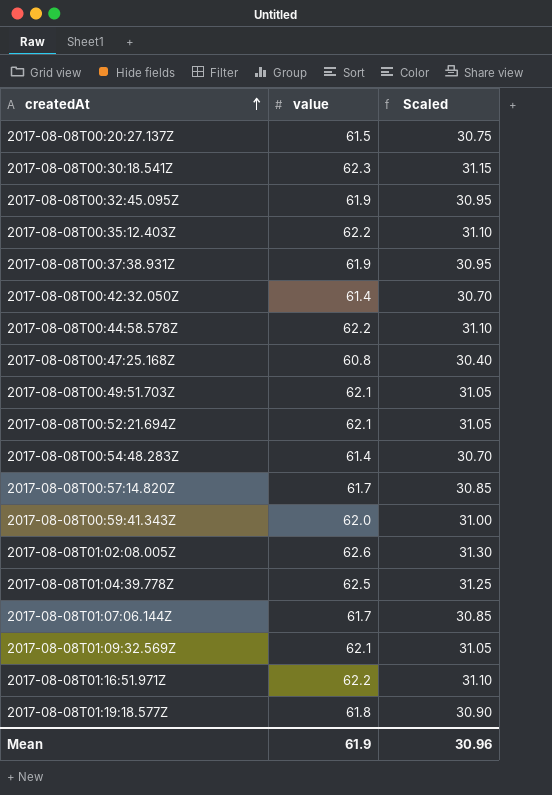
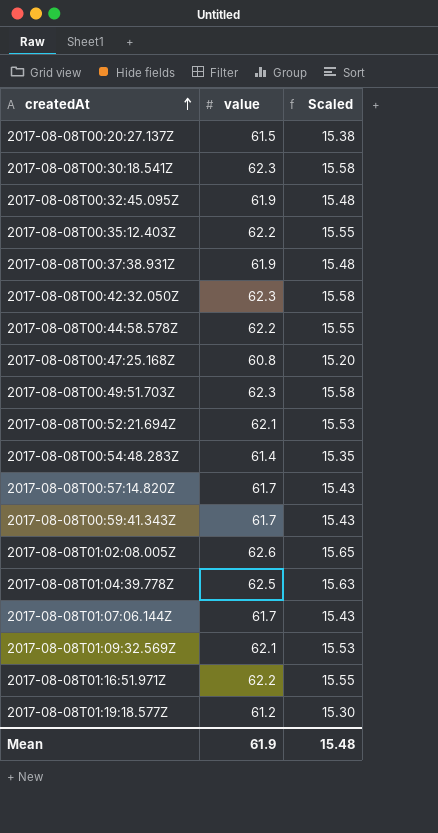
column Scaled | formula: [value] * 0.5 -> [value] * 0.25
2017-08-08T00:42:32.050Z | value: 61.4 -> 62.3
2017-08-08T00:49:51.703Z | value: 62.1 -> 62.3
2017-08-08T00:59:41.343Z | value: 62.0 -> 61.7
2017-08-08T01:19:18.577Z | value: 61.8 -> 61.2
Mean | Scaled: 30.96 -> 15.48

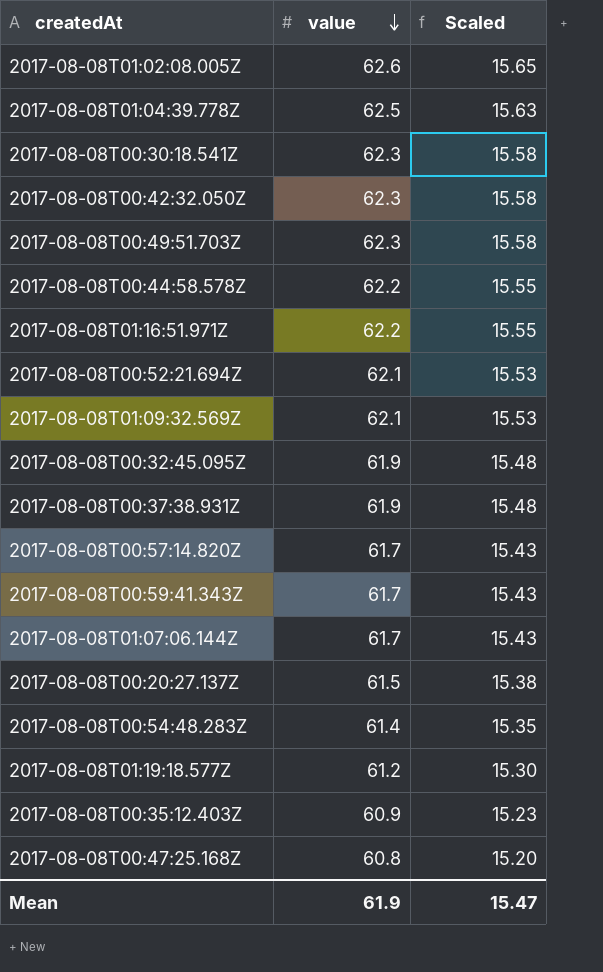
row order: createdAt ascending -> value descending
2017-08-08T00:35:12.403Z | value: 62.2 -> 60.9
2017-08-08T00:35:12.403Z | Scaled: 15.55 -> 15.23
Mean | Scaled: 15.48 -> 15.47

